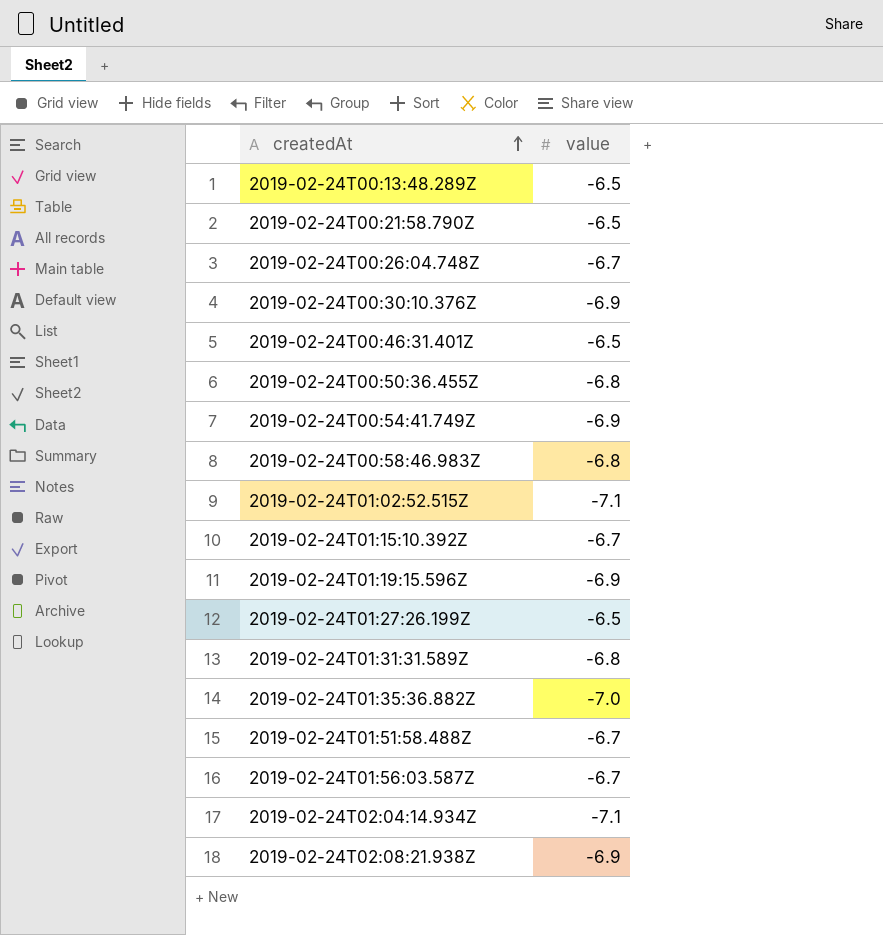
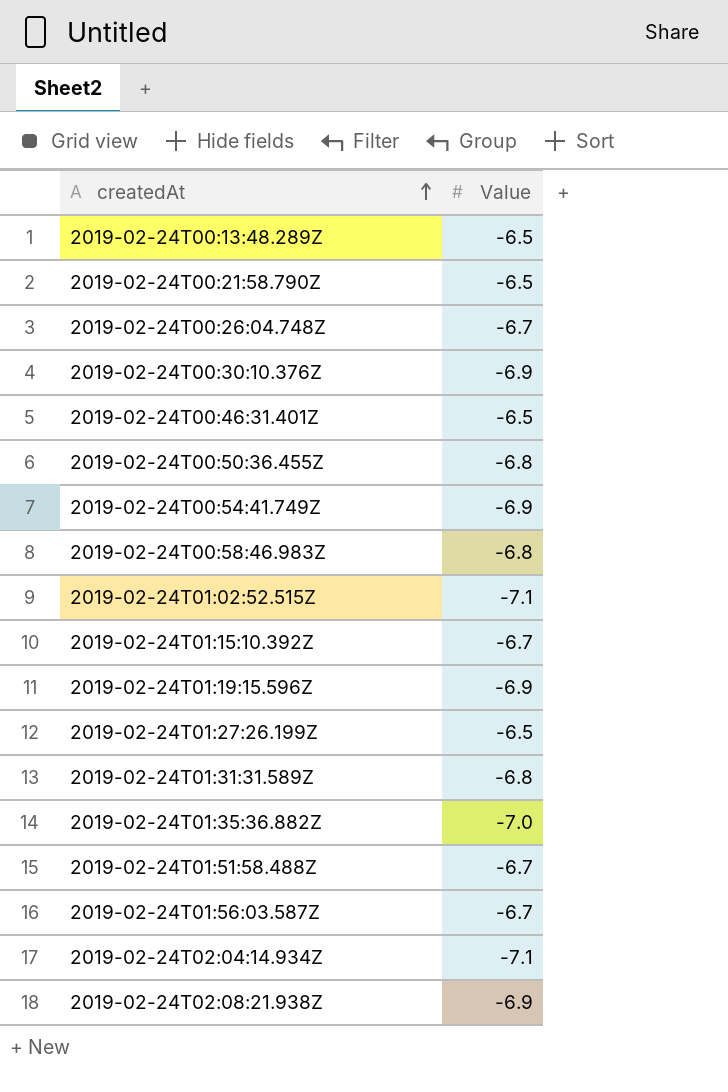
column name: value -> Value

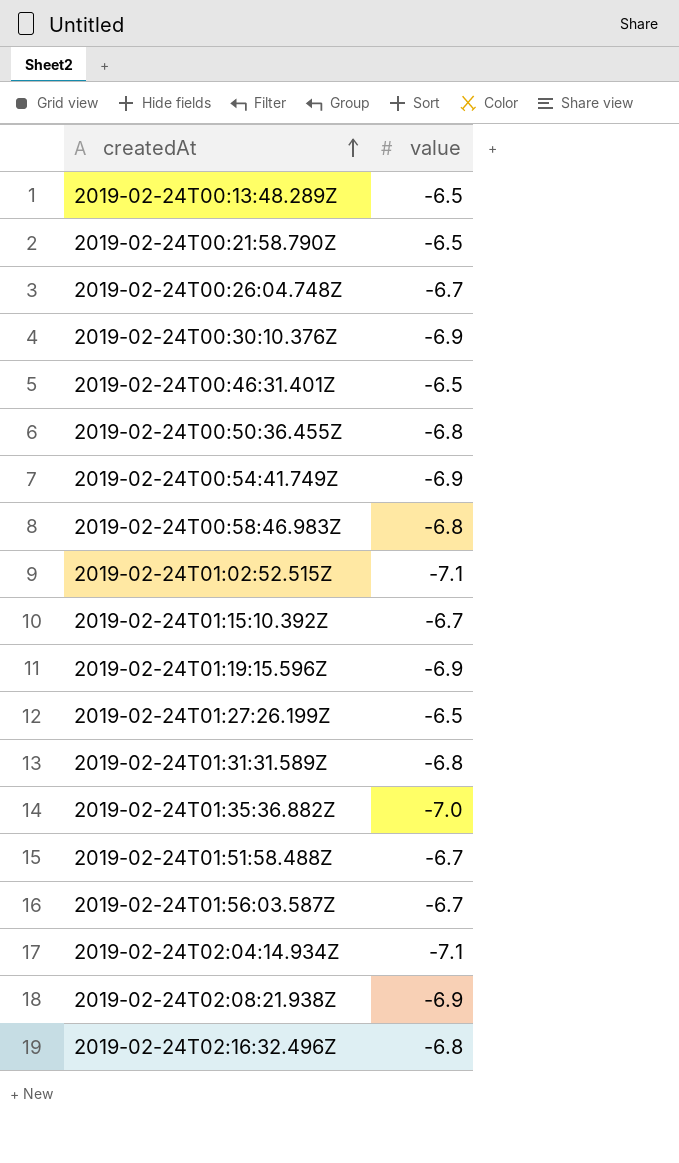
column name: Value -> value
row 2019-02-24T02:16:32.496Z: none -> -6.8

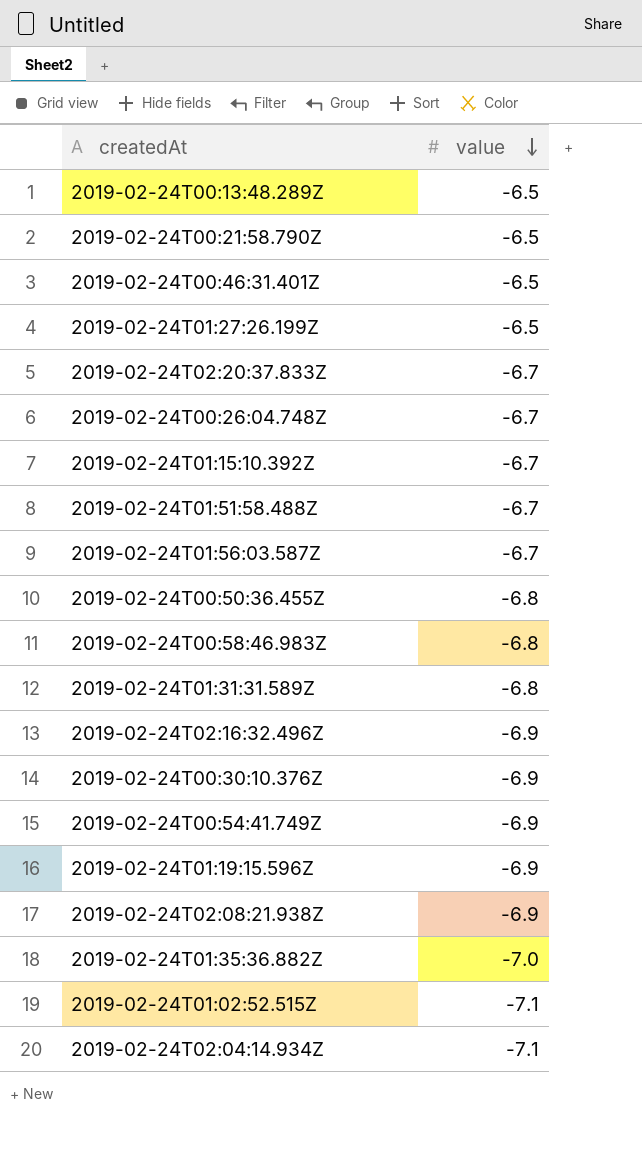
row order: createdAt ascending -> value descending
row 2019-02-24T02:20:37.833Z: none -> -6.7
2019-02-24T02:16:32.496Z | value: -6.8 -> -6.9

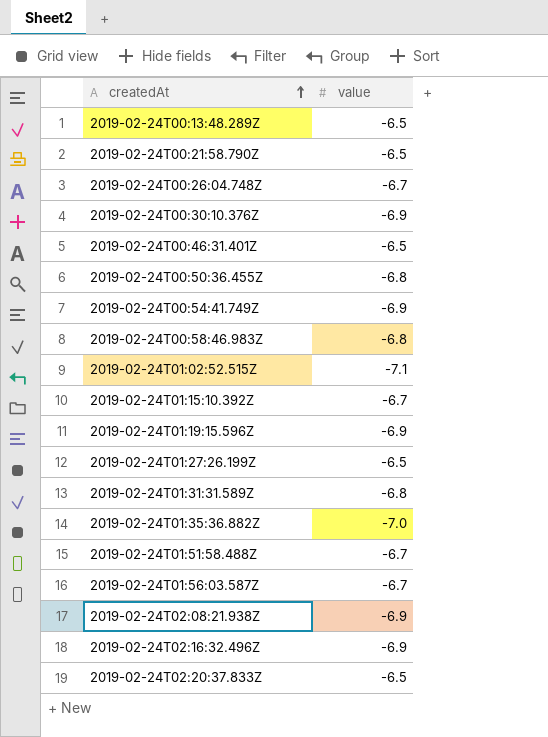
row order: value descending -> createdAt ascending
row 2019-02-24T02:04:14.934Z: -7.1 -> none
2019-02-24T02:20:37.833Z | value: -6.7 -> -6.5

